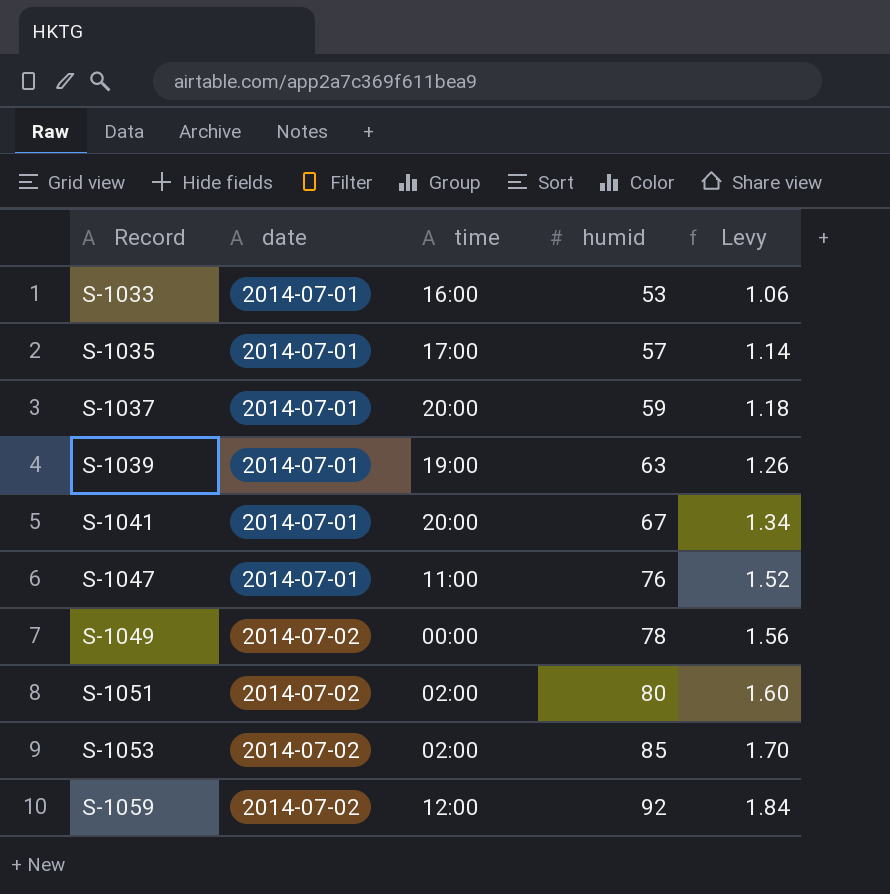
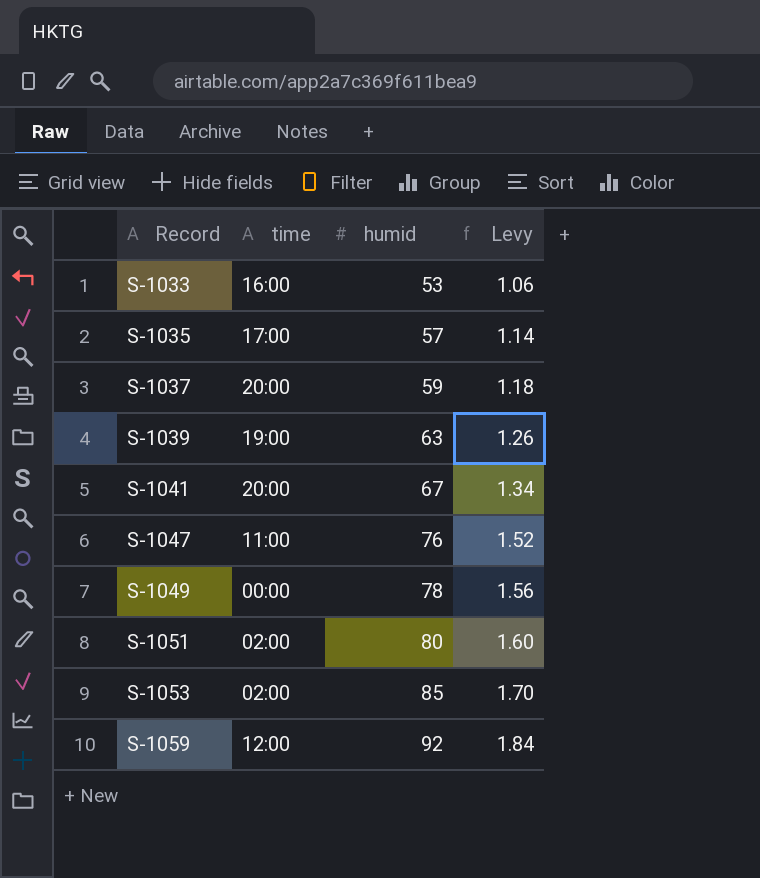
column date | position: 2 -> none

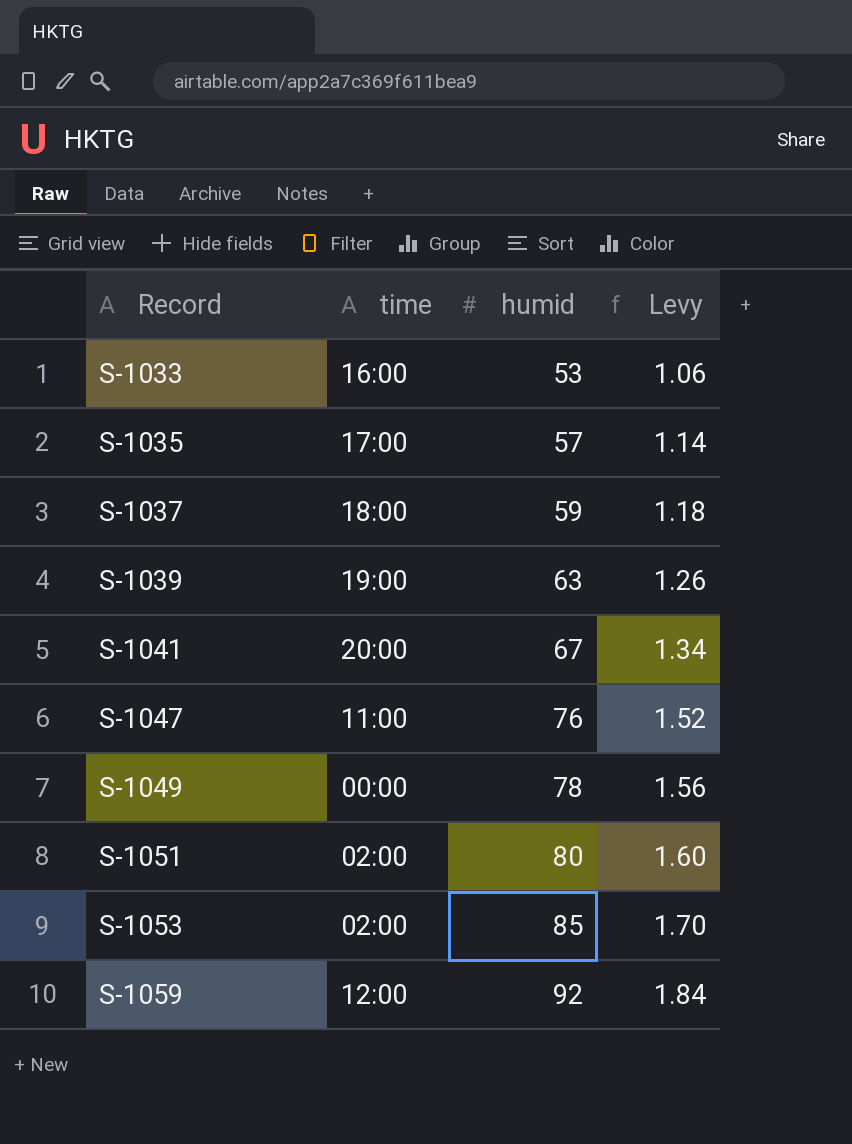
S-1037 | time: 20:00 -> 18:00

